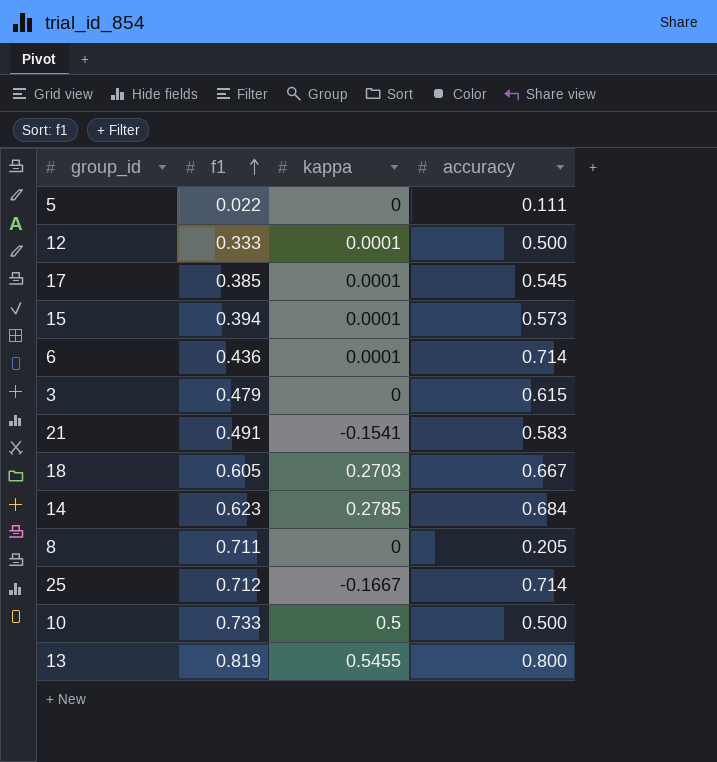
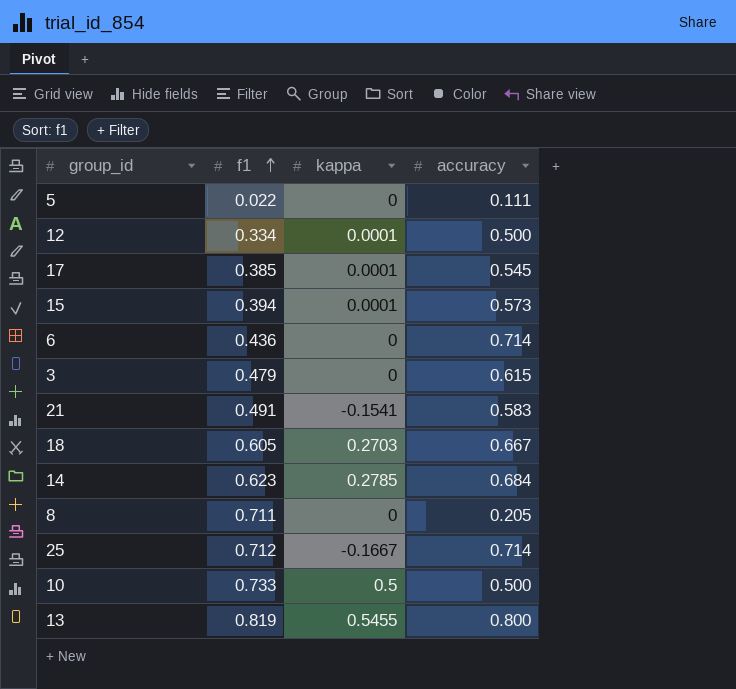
12 | f1: 0.333 -> 0.334
6 | kappa: 0.0001 -> 0

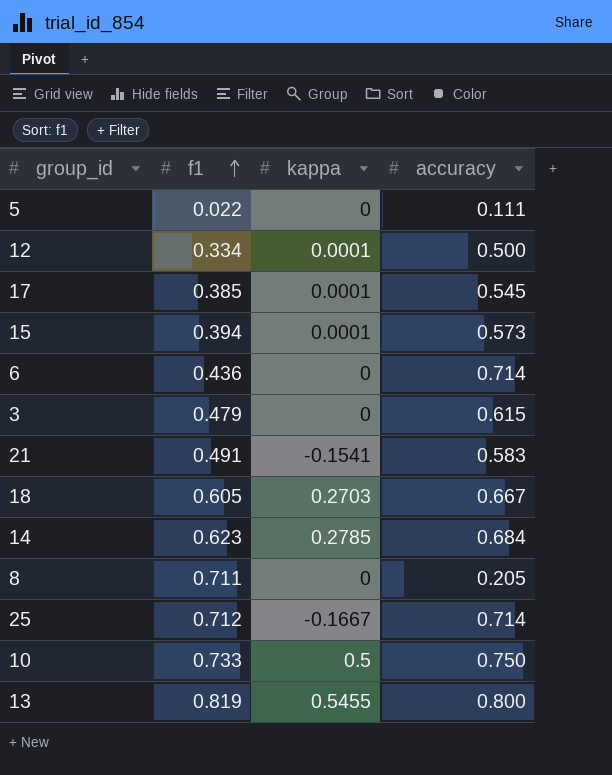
10 | accuracy: 0.500 -> 0.750

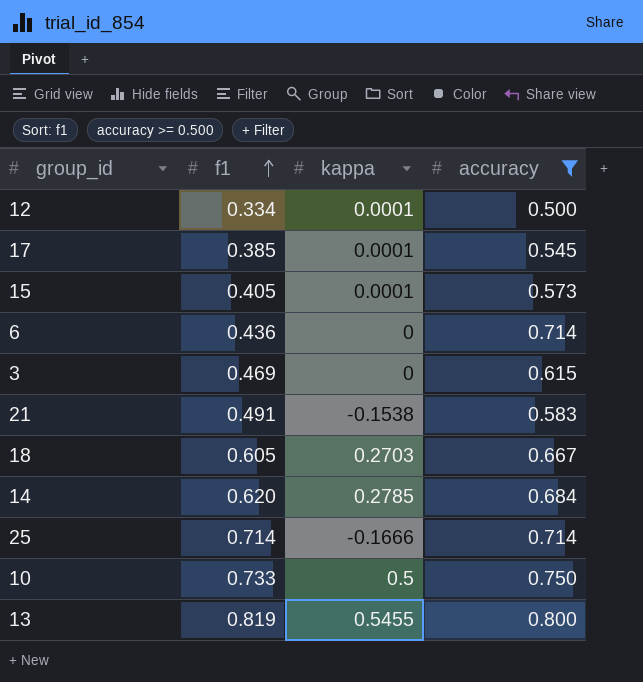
filter: none -> accuracy >= 0.500
15 | f1: 0.394 -> 0.405
3 | f1: 0.479 -> 0.469
21 | kappa: -0.1541 -> -0.1538
14 | f1: 0.623 -> 0.620
25 | f1: 0.712 -> 0.714
25 | kappa: -0.1667 -> -0.1666

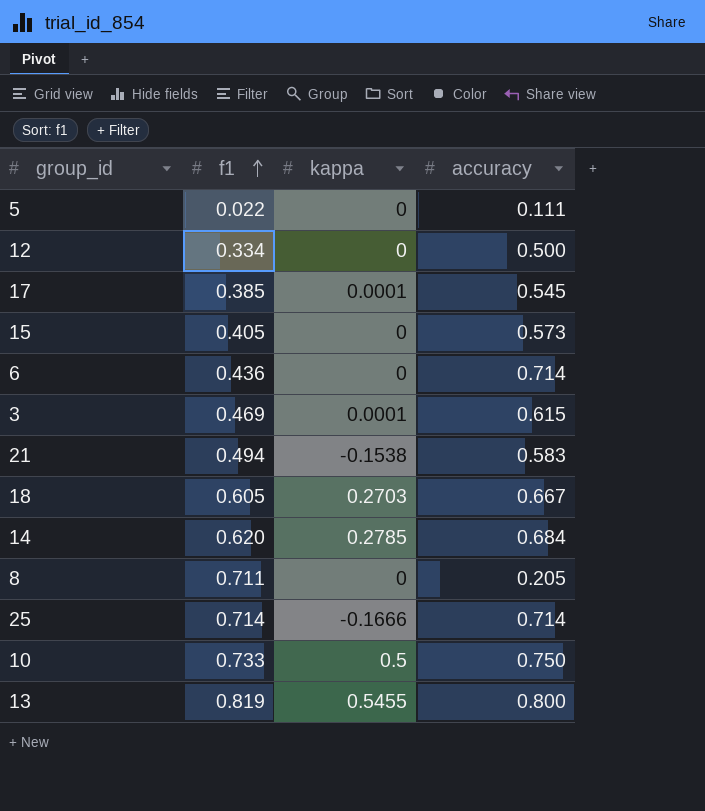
filter: accuracy >= 0.500 -> none
12 | kappa: 0.0001 -> 0
15 | kappa: 0.0001 -> 0
3 | kappa: 0 -> 0.0001
21 | f1: 0.491 -> 0.494

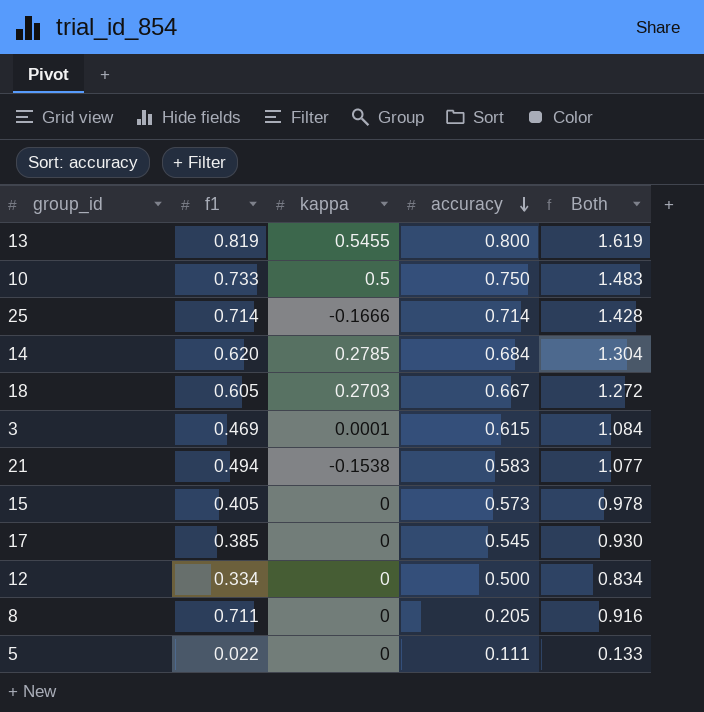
row order: f1 ascending -> accuracy descending
column Both | formula: none -> [f1] + [accuracy]
row 6: 0.436 | 0 | 0.714 -> none
17 | kappa: 0.0001 -> 0

